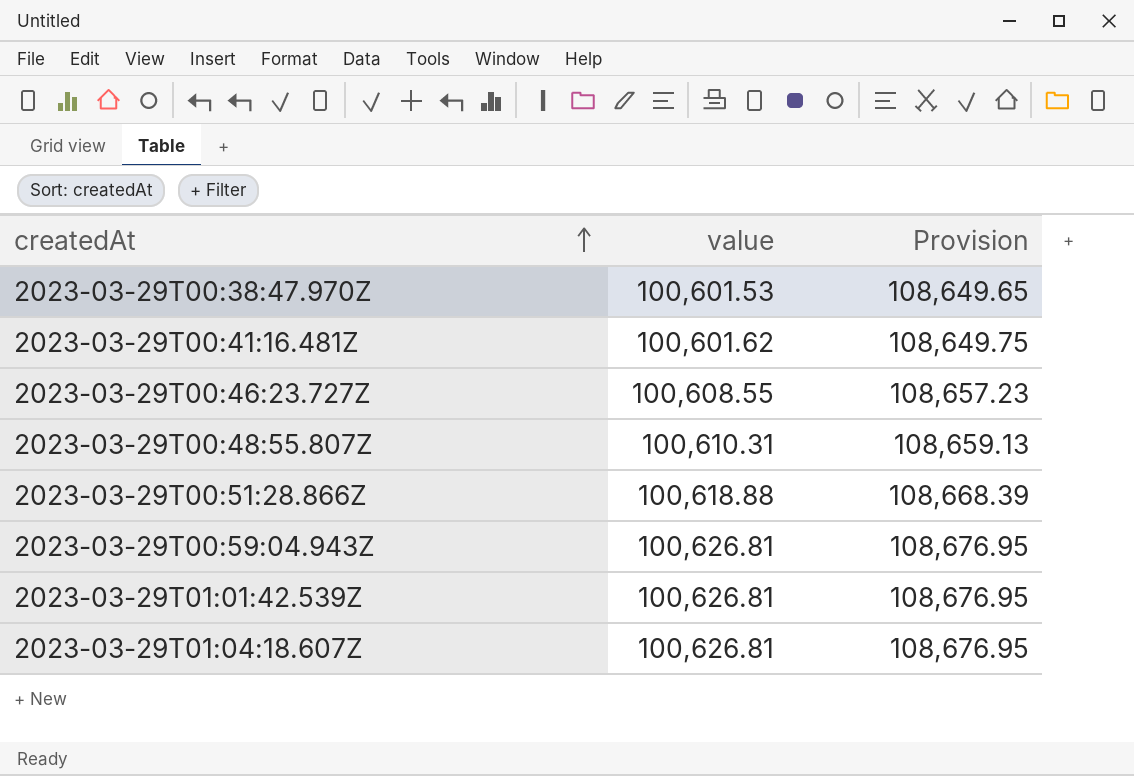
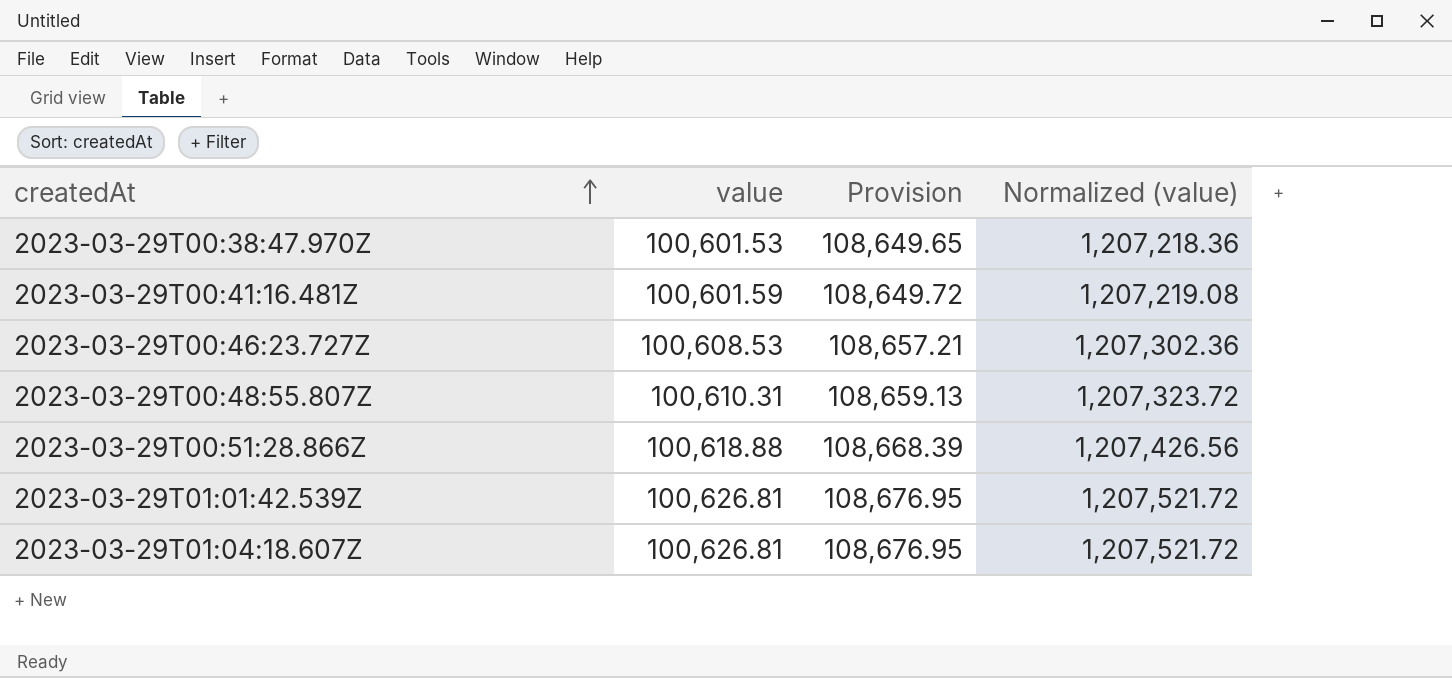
column Normalized (value) | formula: none -> [value] * 12
row 2023-03-29T00:59:04.943Z: 100,626.81 | 108,676.95 -> none
2023-03-29T00:41:16.481Z | value: 100,601.62 -> 100,601.59
2023-03-29T00:41:16.481Z | Provision: 108,649.75 -> 108,649.72
2023-03-29T00:46:23.727Z | value: 100,608.55 -> 100,608.53
2023-03-29T00:46:23.727Z | Provision: 108,657.23 -> 108,657.21

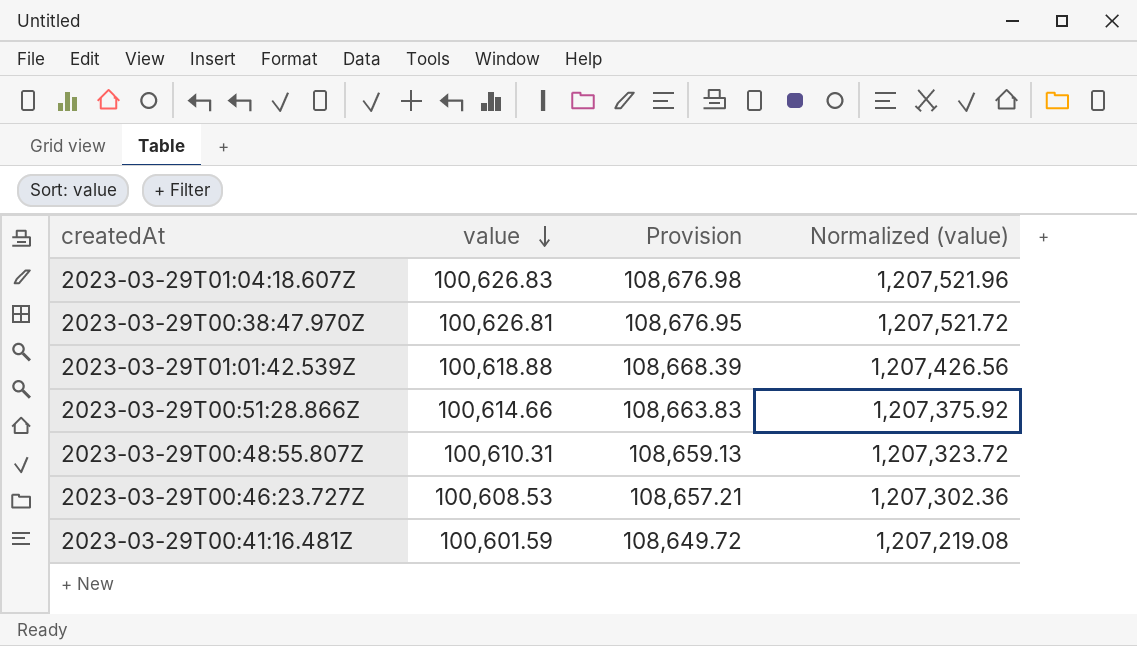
row order: createdAt ascending -> value descending
2023-03-29T01:04:18.607Z | value: 100,626.81 -> 100,626.83
2023-03-29T01:04:18.607Z | Provision: 108,676.95 -> 108,676.98
2023-03-29T01:04:18.607Z | Normalized (value): 1,207,521.72 -> 1,207,521.96
2023-03-29T00:38:47.970Z | value: 100,601.53 -> 100,626.81
2023-03-29T00:38:47.970Z | Provision: 108,649.65 -> 108,676.95
2023-03-29T00:38:47.970Z | Normalized (value): 1,207,218.36 -> 1,207,521.72
2023-03-29T01:01:42.539Z | value: 100,626.81 -> 100,618.88
2023-03-29T01:01:42.539Z | Provision: 108,676.95 -> 108,668.39
2023-03-29T01:01:42.539Z | Normalized (value): 1,207,521.72 -> 1,207,426.56
2023-03-29T00:51:28.866Z | value: 100,618.88 -> 100,614.66
2023-03-29T00:51:28.866Z | Provision: 108,668.39 -> 108,663.83
2023-03-29T00:51:28.866Z | Normalized (value): 1,207,426.56 -> 1,207,375.92

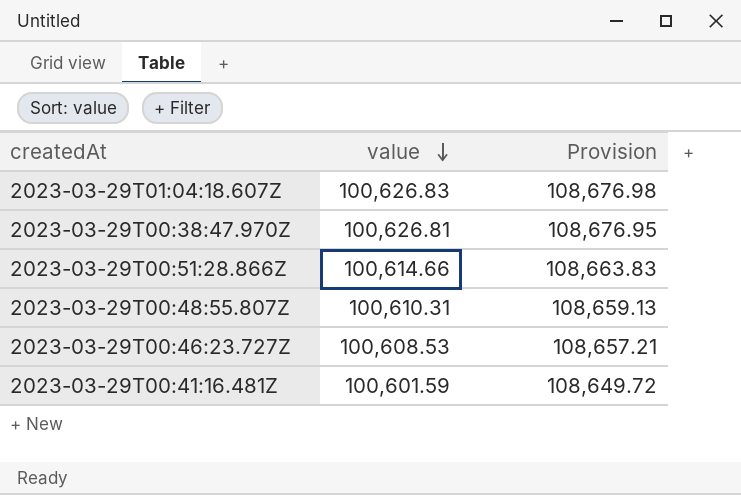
column Normalized (value) | formula: [value] * 12 -> none
row 2023-03-29T01:01:42.539Z: 100,618.88 | 108,668.39 | 1,207,426.56 -> none

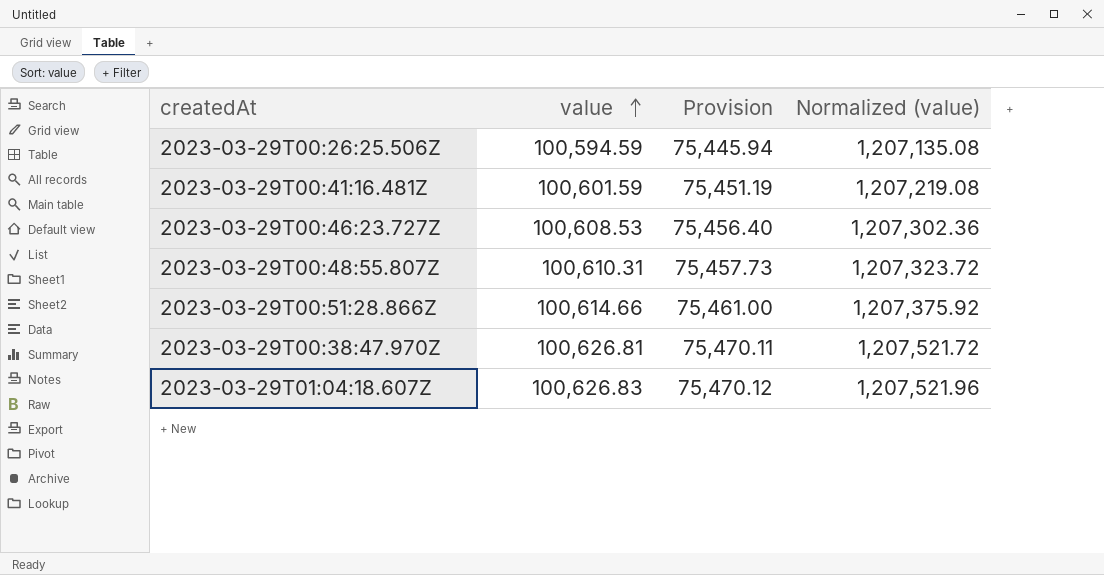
row order: value descending -> value ascending
column Provision | formula: [value] * 1.08 -> [value] * 0.75
column Normalized (value) | formula: none -> [value] * 12
row 2023-03-29T00:26:25.506Z: none -> 100,594.59 | 75,445.94 | 1,207,135.08

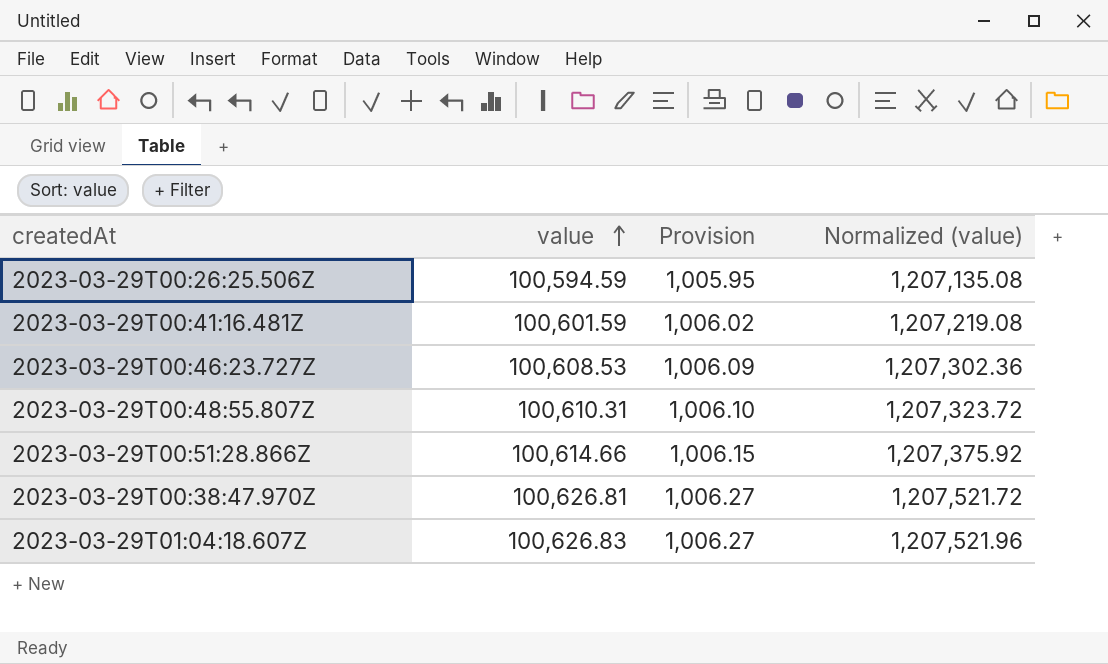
column Provision | formula: [value] * 0.75 -> [value] * 0.01

